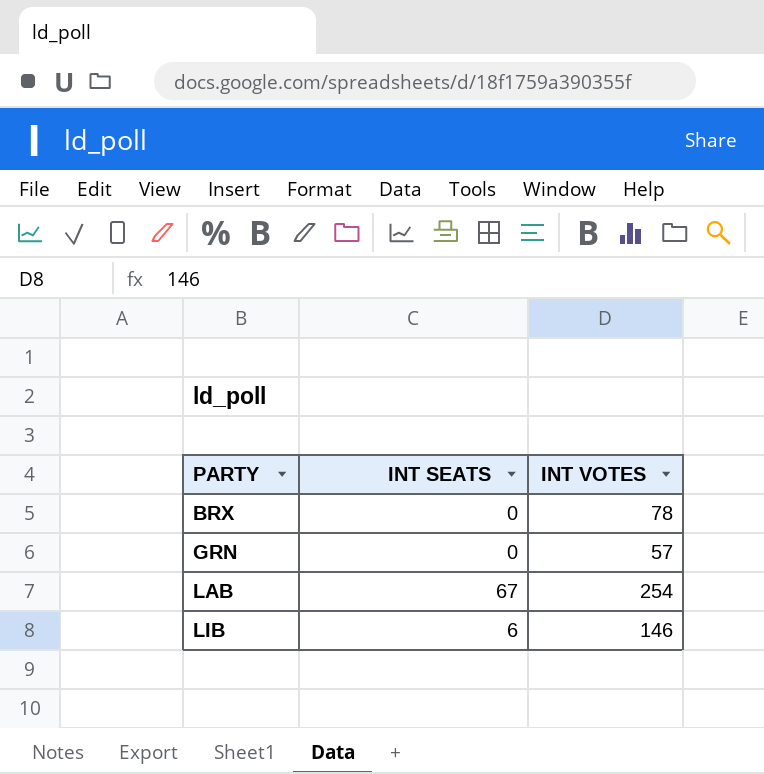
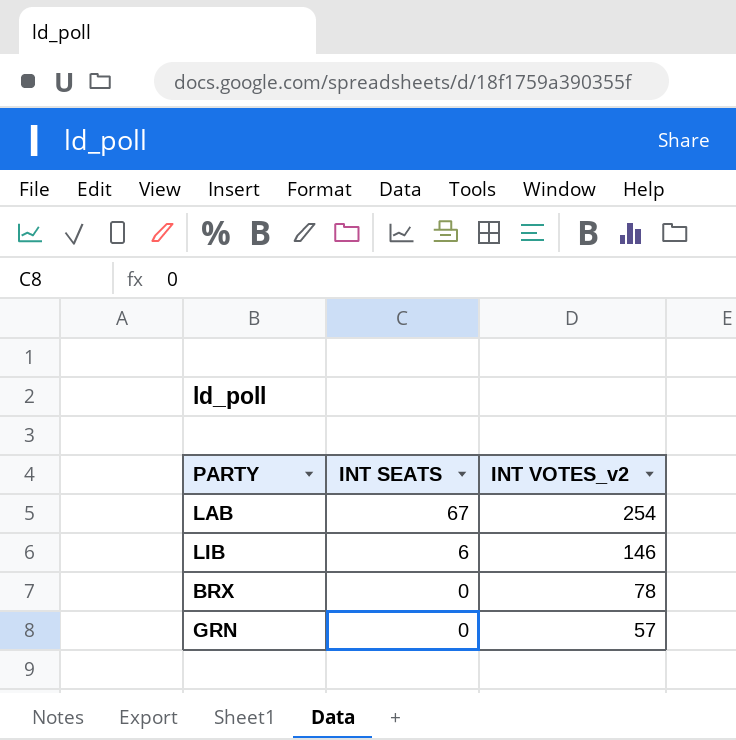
row order: PARTY ascending -> INT SEATS descending
column name: INT VOTES -> INT VOTES_v2

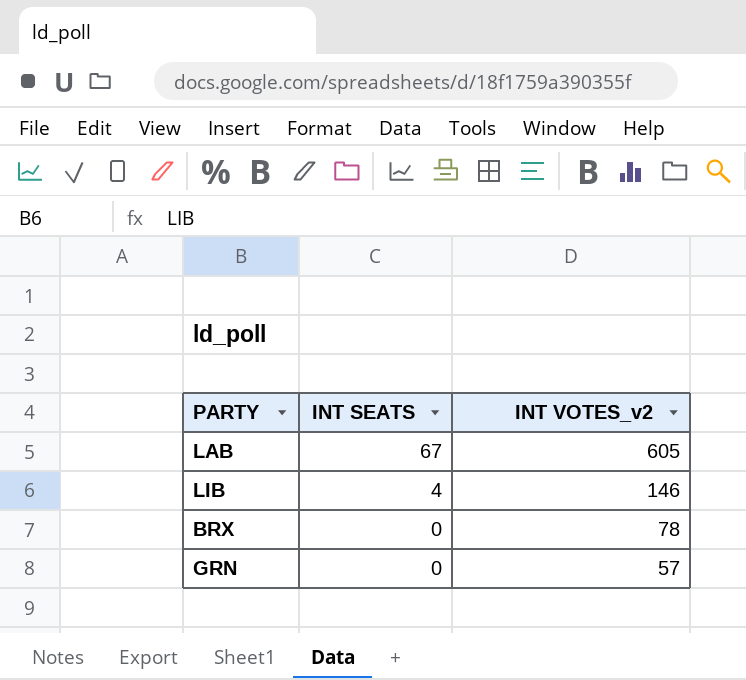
LAB | INT VOTES_v2: 254 -> 605
LIB | INT SEATS: 6 -> 4

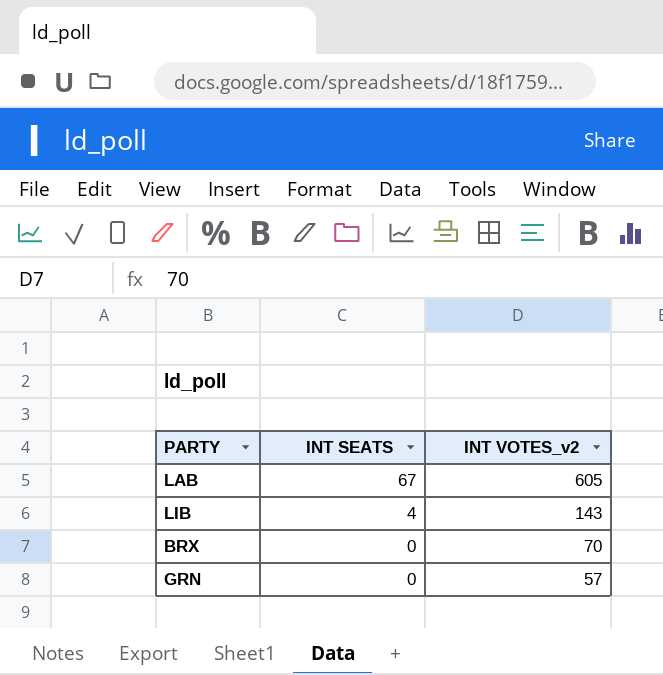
LIB | INT VOTES_v2: 146 -> 143
BRX | INT VOTES_v2: 78 -> 70

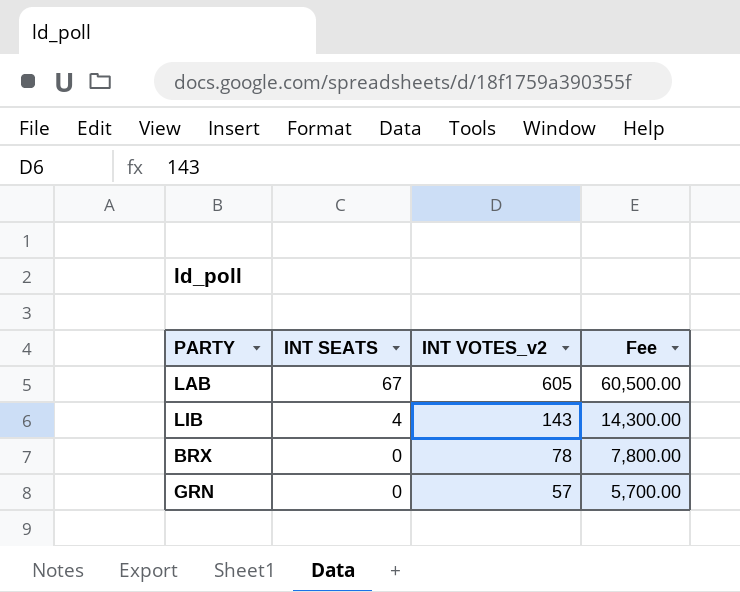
column Fee | formula: none -> [INT VOTES_v2] * 100
BRX | INT VOTES_v2: 70 -> 78

